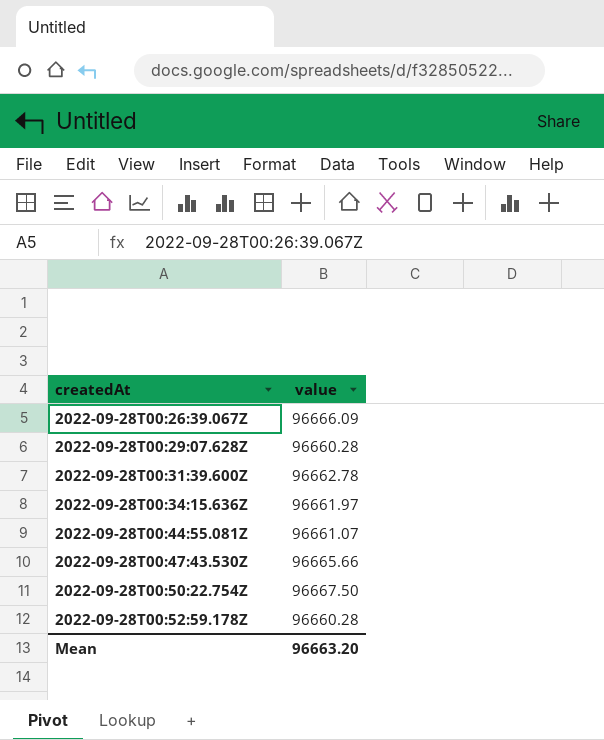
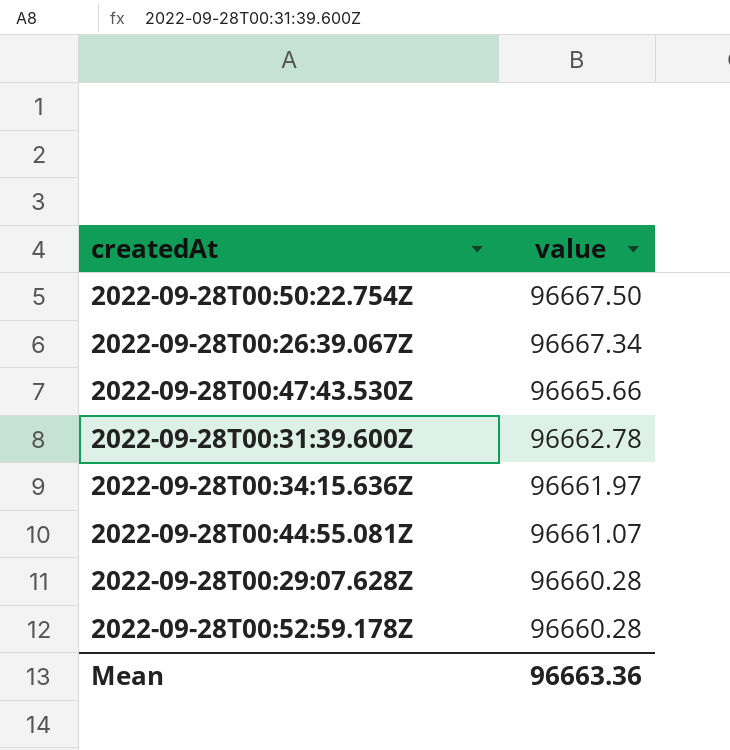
row order: createdAt ascending -> value descending
2022-09-28T00:26:39.067Z | value: 96666.09 -> 96667.34
Mean | value: 96663.20 -> 96663.36

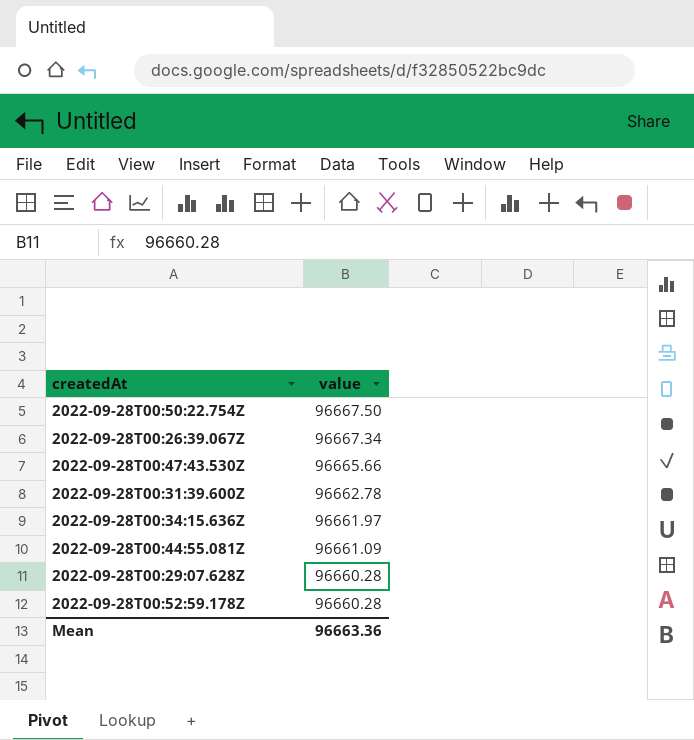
2022-09-28T00:44:55.081Z | value: 96661.07 -> 96661.09

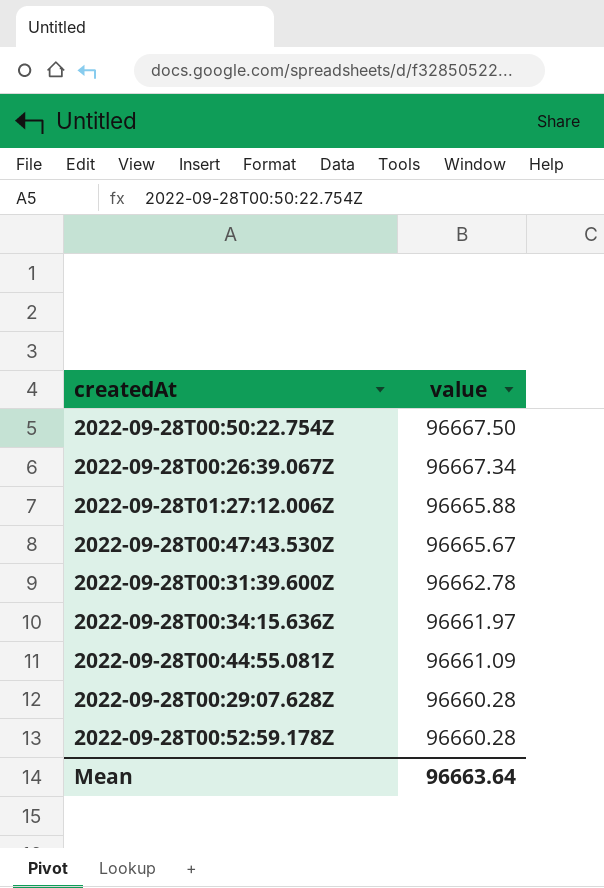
row 2022-09-28T01:27:12.006Z: none -> 96665.88
2022-09-28T00:47:43.530Z | value: 96665.66 -> 96665.67
Mean | value: 96663.36 -> 96663.64

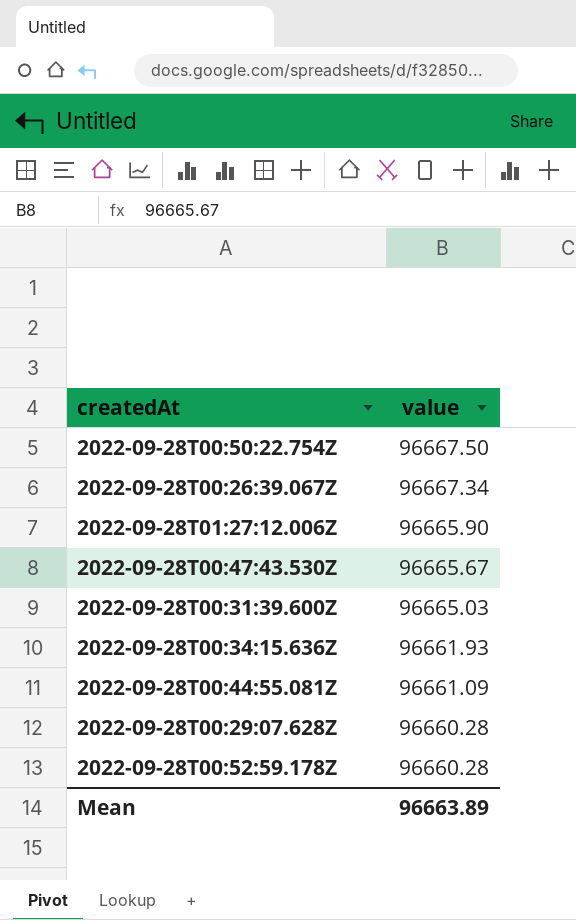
2022-09-28T01:27:12.006Z | value: 96665.88 -> 96665.90
2022-09-28T00:31:39.600Z | value: 96662.78 -> 96665.03
2022-09-28T00:34:15.636Z | value: 96661.97 -> 96661.93
Mean | value: 96663.64 -> 96663.89

